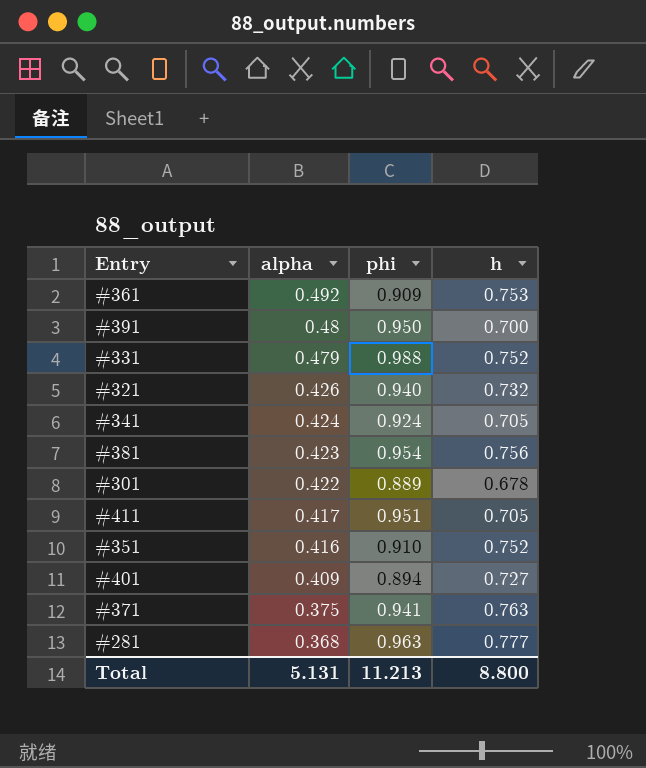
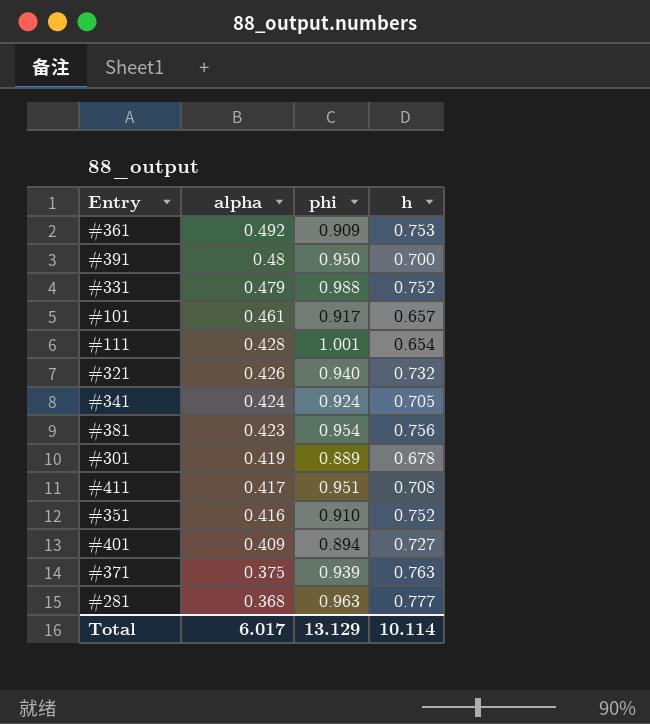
row #101: none -> 0.461 | 0.917 | 0.657
row #111: none -> 0.428 | 1.001 | 0.654
#301 | alpha: 0.422 -> 0.419
#411 | h: 0.705 -> 0.708
#371 | phi: 0.941 -> 0.939
Total | alpha: 5.131 -> 6.017
Total | phi: 11.213 -> 13.129
Total | h: 8.800 -> 10.114

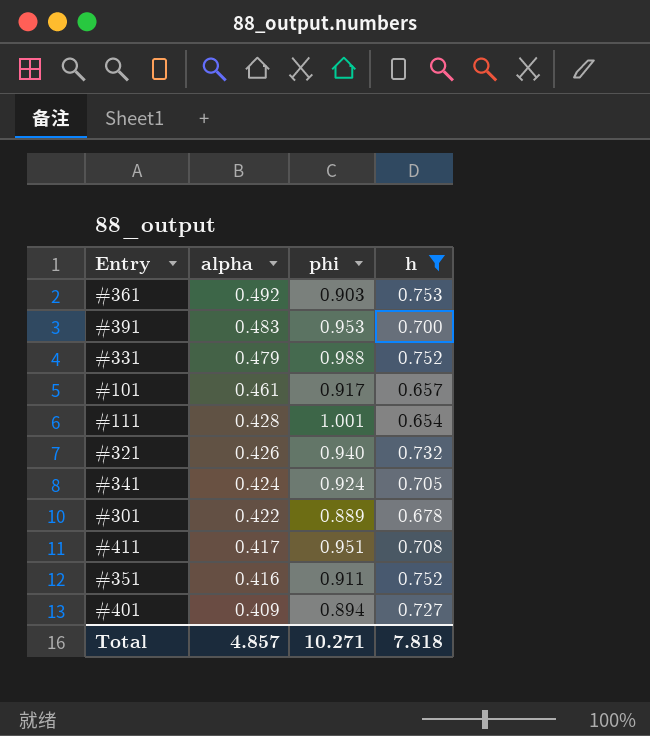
filter: none -> h <= 0.753
#361 | phi: 0.909 -> 0.903
#391 | alpha: 0.48 -> 0.483
#391 | phi: 0.950 -> 0.953
#301 | alpha: 0.419 -> 0.422
#351 | phi: 0.910 -> 0.911
Total | alpha: 6.017 -> 4.857
Total | phi: 13.129 -> 10.271
Total | h: 10.114 -> 7.818

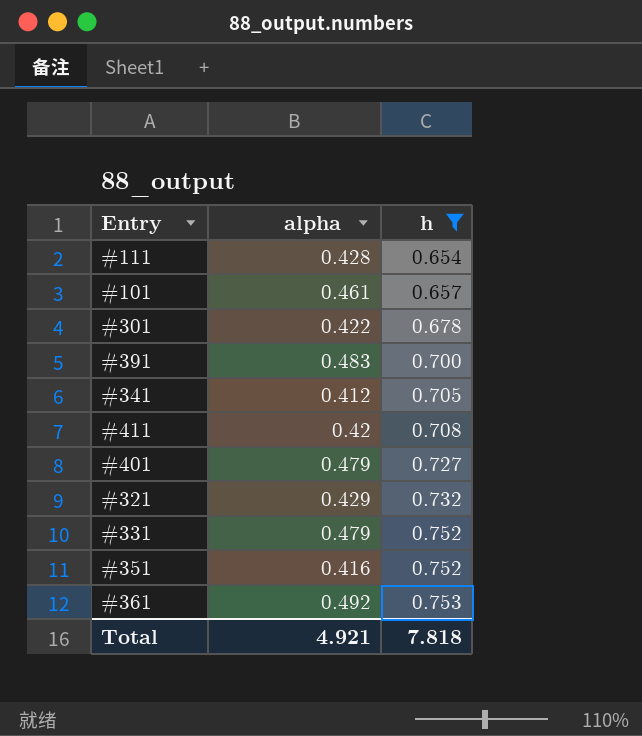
row order: alpha descending -> h ascending
column phi | position: 3 -> none
#341 | alpha: 0.424 -> 0.412
#411 | alpha: 0.417 -> 0.42
#401 | alpha: 0.409 -> 0.479
#321 | alpha: 0.426 -> 0.429
Total | alpha: 4.857 -> 4.921

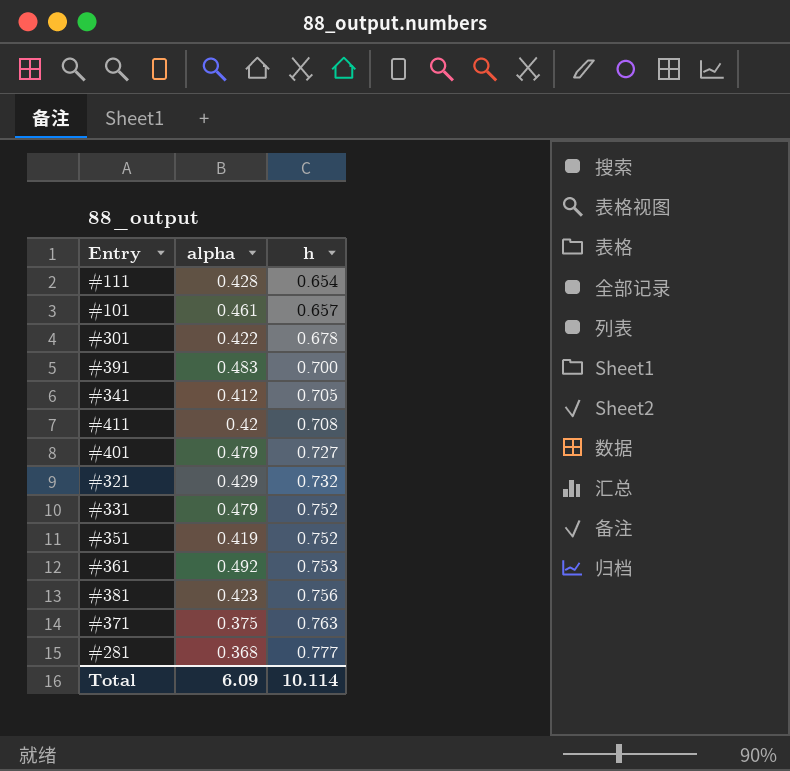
filter: h <= 0.753 -> none
#351 | alpha: 0.416 -> 0.419
Total | alpha: 4.921 -> 6.09
Total | h: 7.818 -> 10.114

